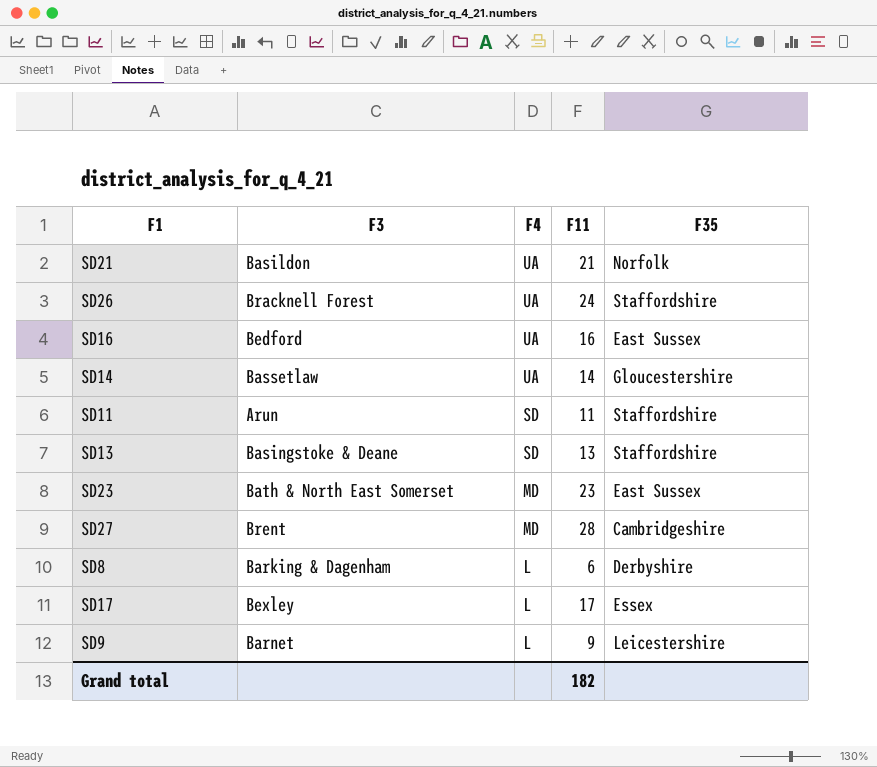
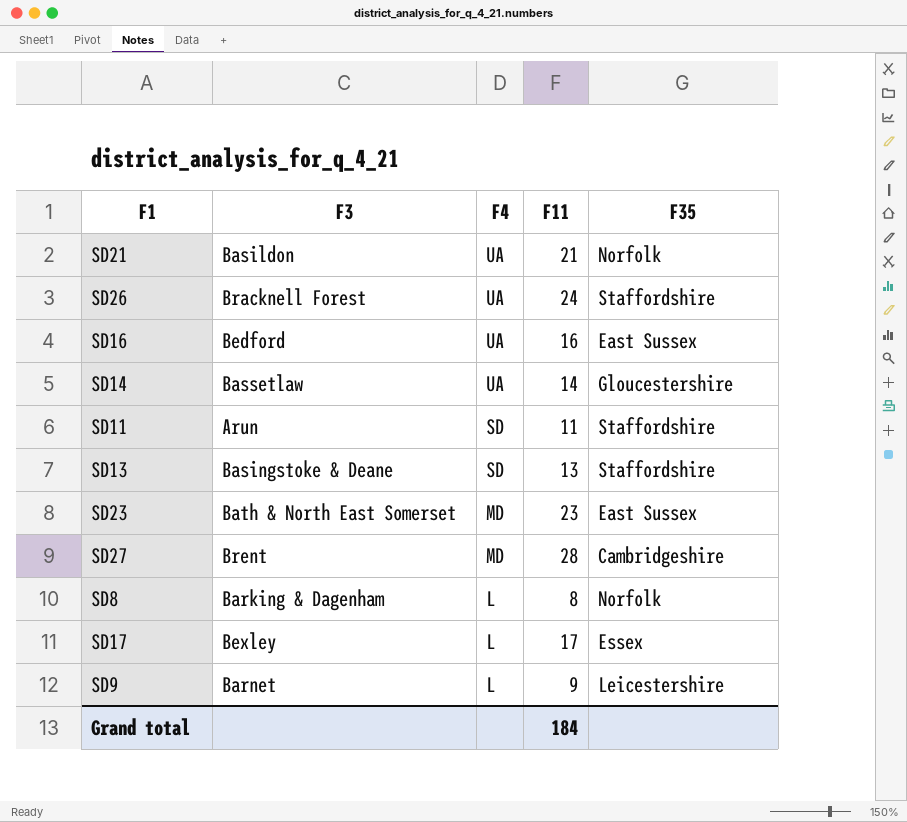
SD8 | F11: 6 -> 8
SD8 | F35: Derbyshire -> Norfolk
Grand total | F11: 182 -> 184

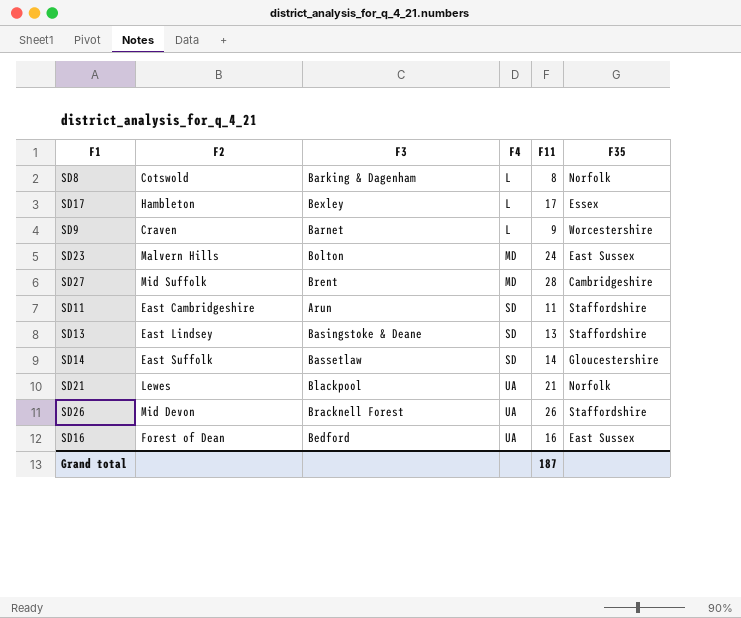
row order: F4 descending -> F4 ascending
column F2 | position: none -> 2
SD9 | F35: Leicestershire -> Worcestershire
SD23 | F3: Bath & North East Somerset -> Bolton
SD23 | F11: 23 -> 24
SD14 | F4: UA -> SD
SD21 | F3: Basildon -> Blackpool
SD26 | F11: 24 -> 26
Grand total | F11: 184 -> 187

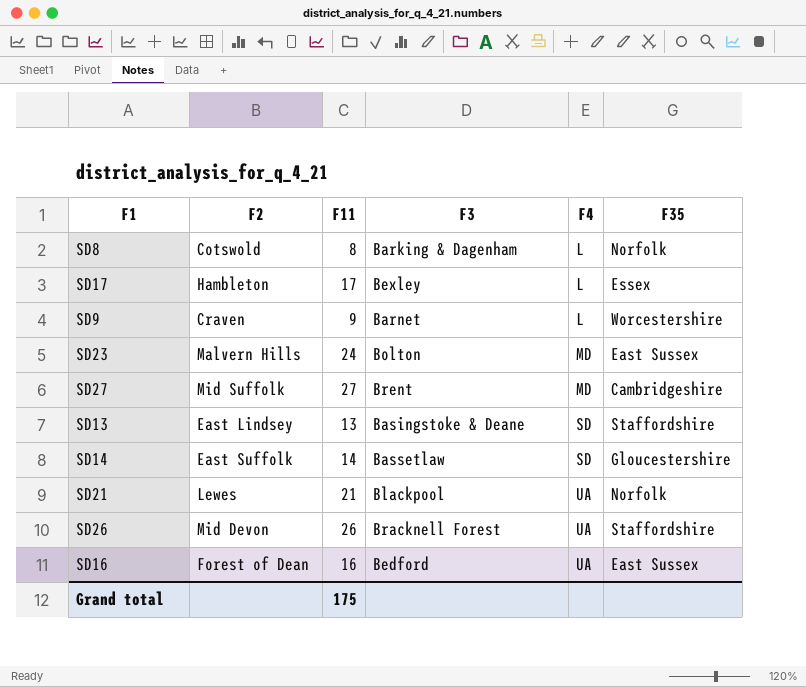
column F11 | position: 5 -> 3
row SD11: East Cambridgeshire | Arun | SD | 11 | Staffordshire -> none
SD27 | F11: 28 -> 27
Grand total | F11: 187 -> 175

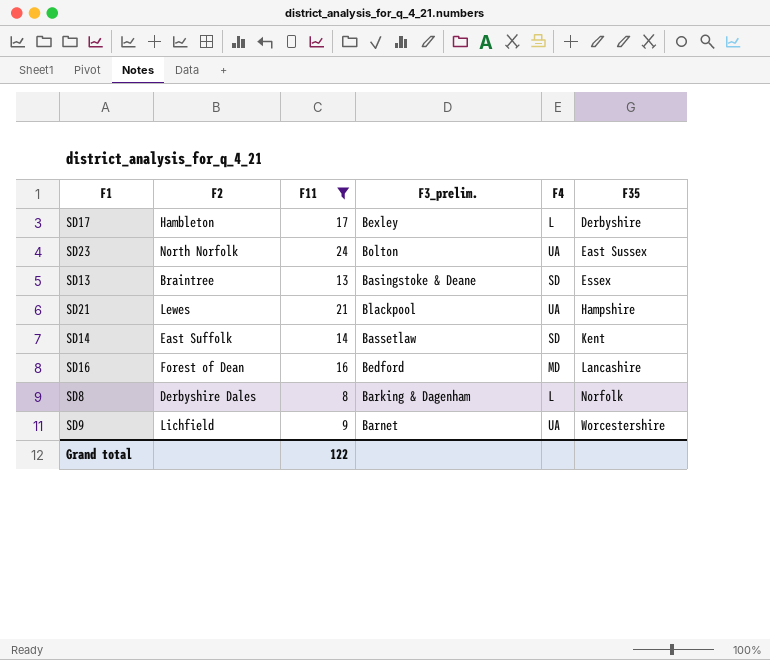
filter: none -> F11 <= 24
row order: F4 ascending -> F35 ascending
column name: F3 -> F3_prelim.
SD17 | F35: Essex -> Derbyshire
SD23 | F2: Malvern Hills -> North Norfolk
SD23 | F4: MD -> UA
SD13 | F2: East Lindsey -> Braintree
SD13 | F35: Staffordshire -> Essex
SD21 | F35: Norfolk -> Hampshire
SD14 | F35: Gloucestershire -> Kent
SD16 | F4: UA -> MD
SD16 | F35: East Sussex -> Lancashire
SD8 | F2: Cotswold -> Derbyshire Dales
SD9 | F2: Craven -> Lichfield
SD9 | F4: L -> UA
Grand total | F11: 175 -> 122

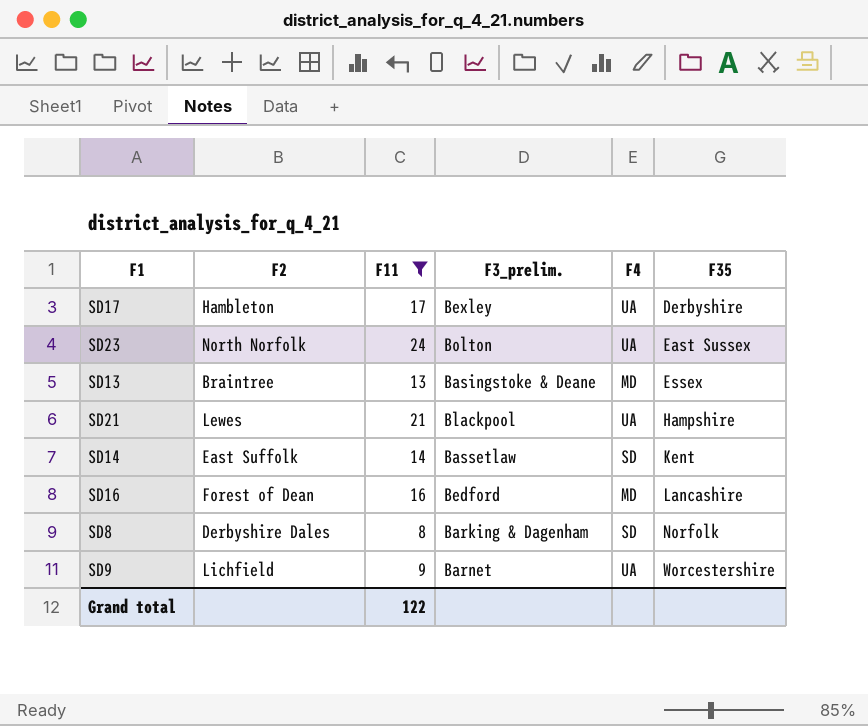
SD17 | F4: L -> UA
SD13 | F4: SD -> MD
SD8 | F4: L -> SD

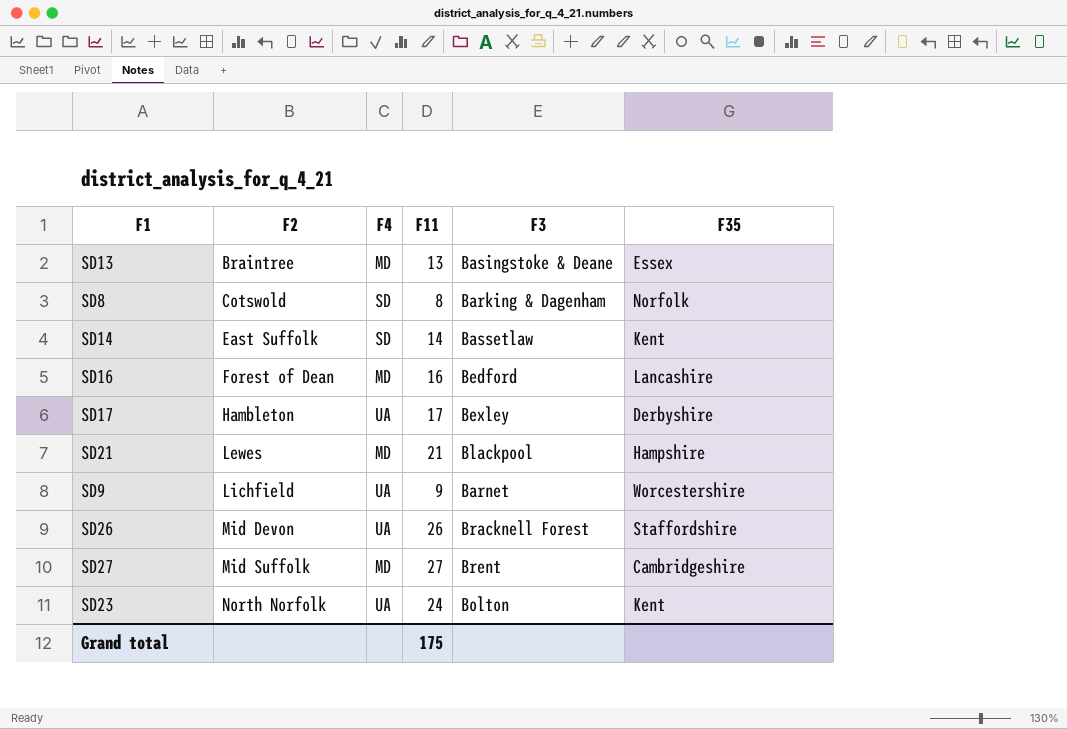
filter: F11 <= 24 -> none
row order: F35 ascending -> F2 ascending
column F4 | position: 5 -> 3
column name: F3_prelim. -> F3
SD8 | F2: Derbyshire Dales -> Cotswold
SD21 | F4: UA -> MD
SD23 | F35: East Sussex -> Kent
Grand total | F11: 122 -> 175

